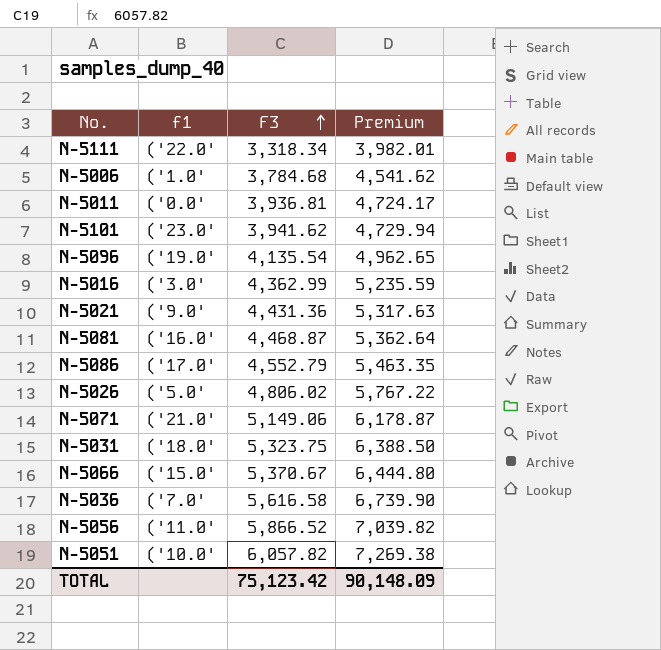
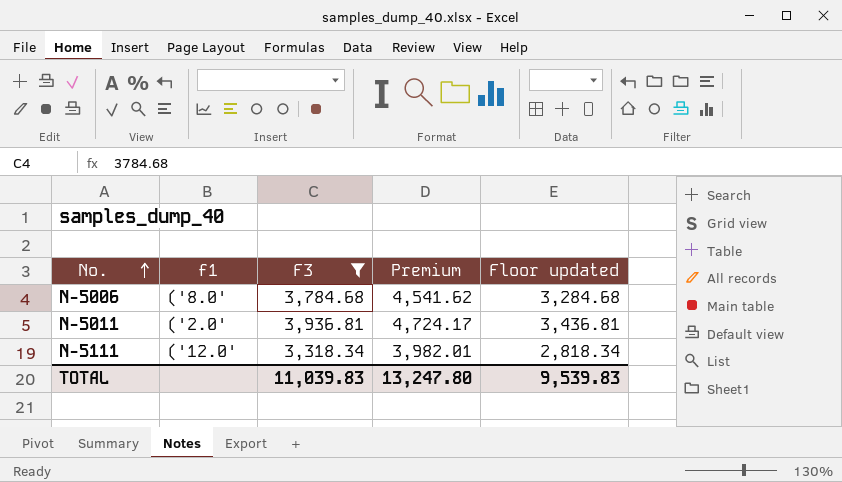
filter: none -> F3 <= 3,936.81
row order: F3 ascending -> No. ascending
column Floor updated | formula: none -> [F3] - 500
N-5006 | f1: ('1.0' -> ('8.0'
N-5011 | f1: ('0.0' -> ('2.0'
N-5111 | f1: ('22.0' -> ('12.0'
TOTAL | F3: 75,123.42 -> 11,039.83
TOTAL | Premium: 90,148.09 -> 13,247.80

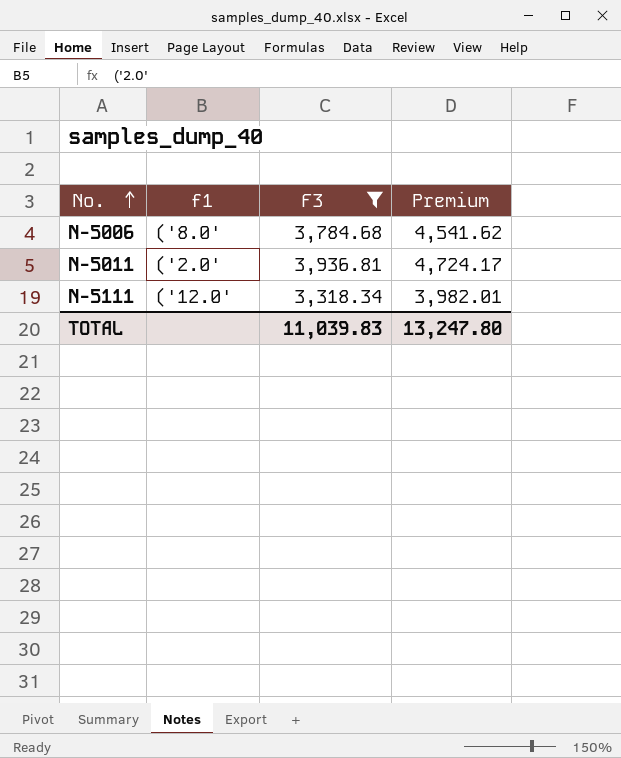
column Floor updated | formula: [F3] - 500 -> none

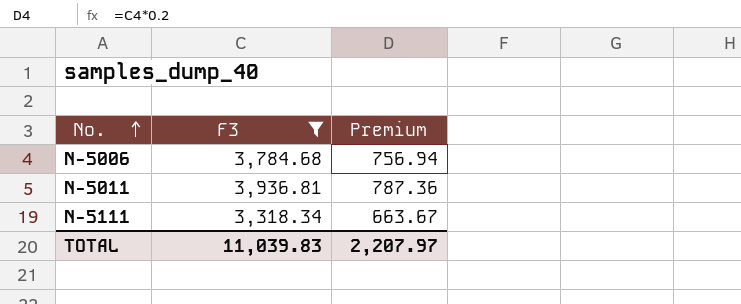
column f1 | position: 2 -> none
column Premium | formula: [F3] * 1.2 -> [F3] * 0.2
TOTAL | Premium: 13,247.80 -> 2,207.97

